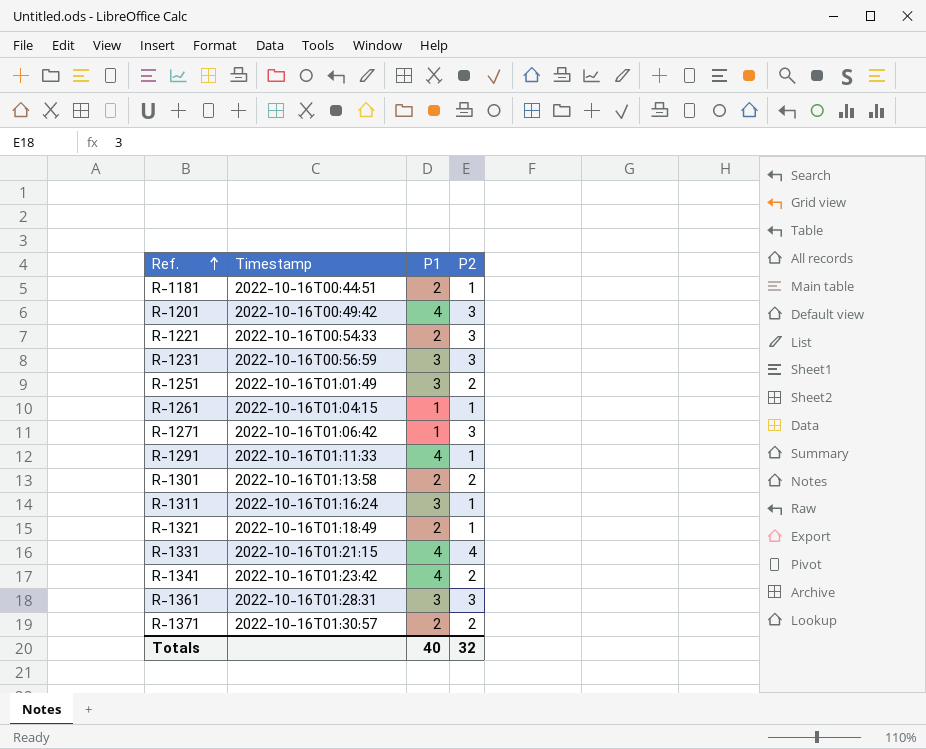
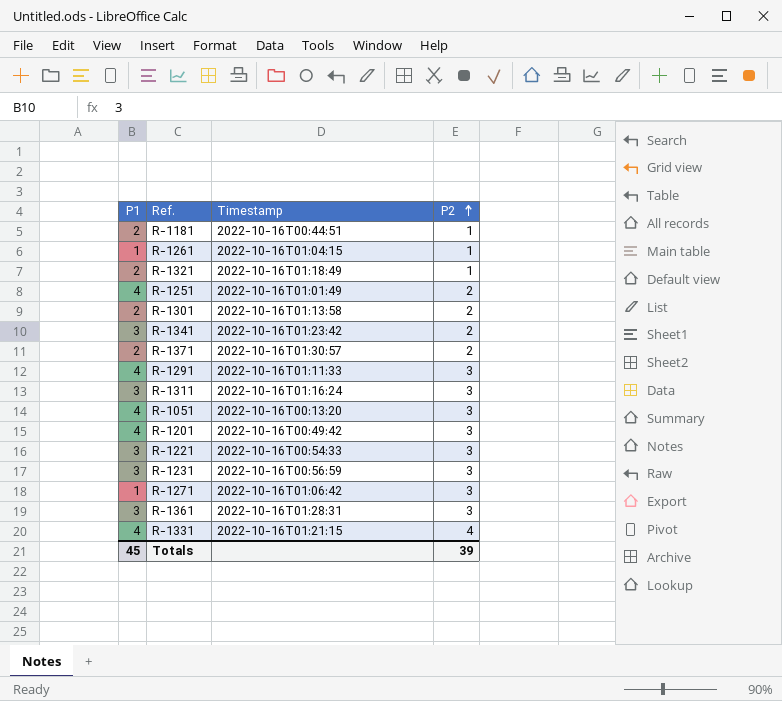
row order: Ref. ascending -> P2 ascending
column P1 | position: 3 -> 1
R-1251 | P1: 3 -> 4
R-1341 | P1: 4 -> 3
R-1291 | P2: 1 -> 3
R-1311 | P2: 1 -> 3
row R-1051: none -> 4 | 2022-10-16T00:13:20 | 3
R-1221 | P1: 2 -> 3
Totals | P1: 40 -> 45
Totals | P2: 32 -> 39

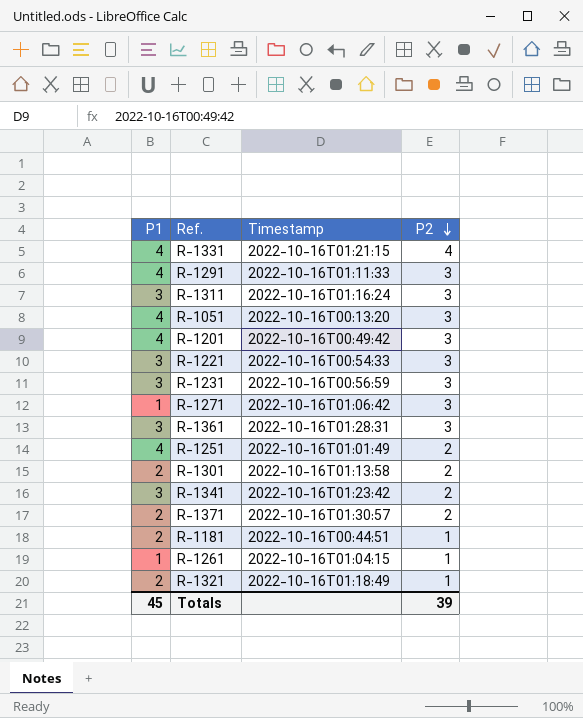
row order: P2 ascending -> P2 descending

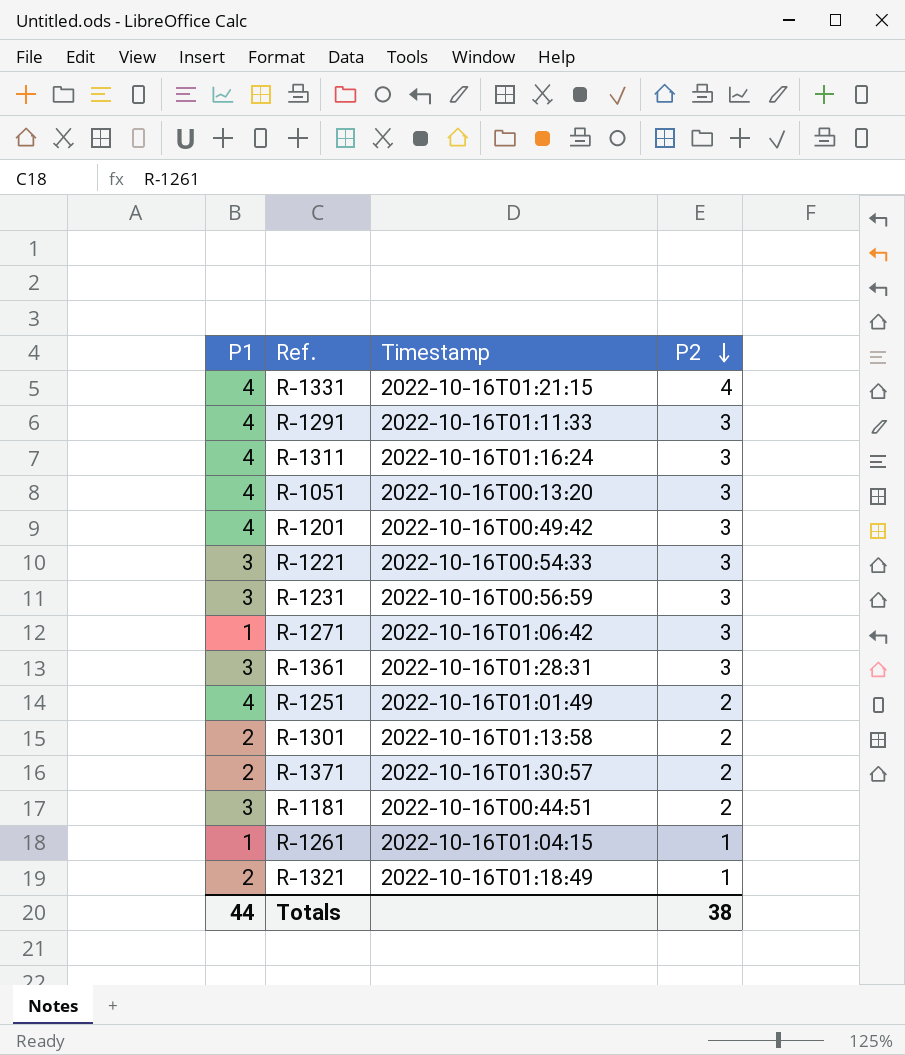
row R-1341: 3 | 2022-10-16T01:23:42 | 2 -> none
R-1311 | P1: 3 -> 4
R-1181 | P1: 2 -> 3
R-1181 | P2: 1 -> 2
Totals | P1: 45 -> 44
Totals | P2: 39 -> 38

